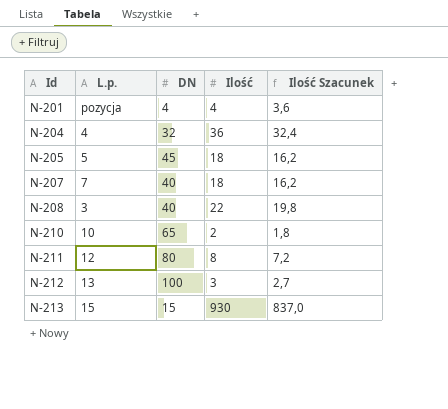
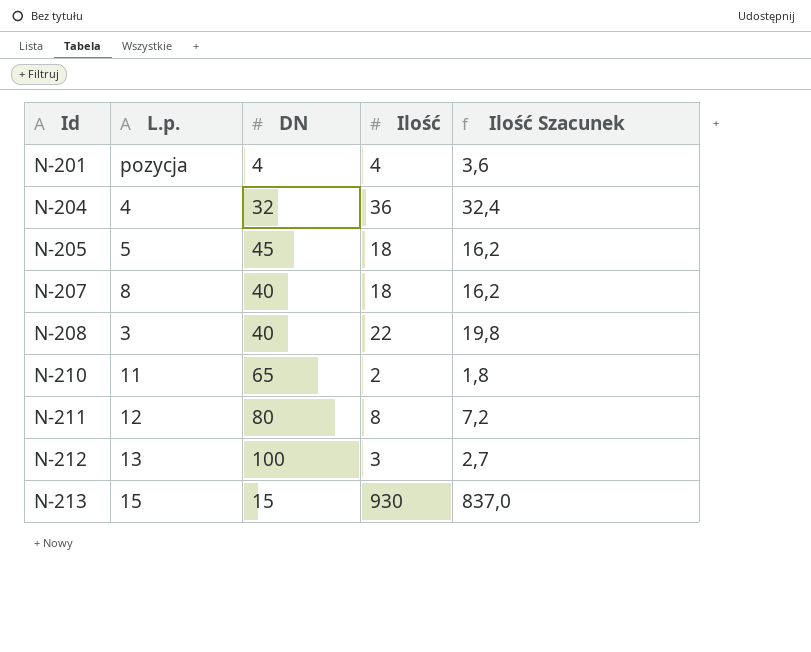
N-207 | L.p.: 7 -> 8
N-210 | L.p.: 10 -> 11

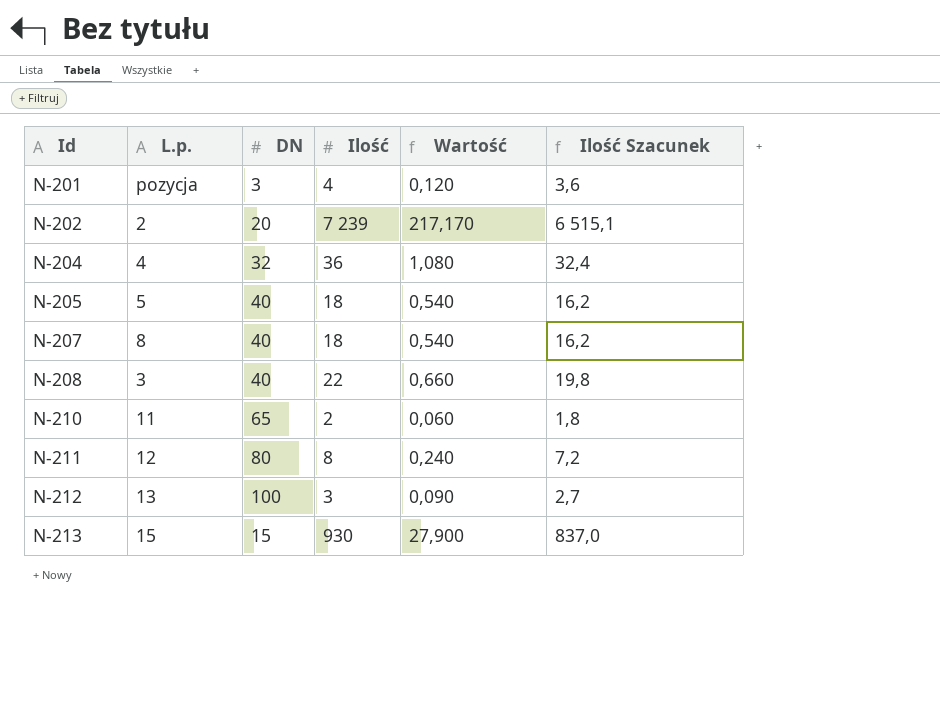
column Wartość | formula: none -> [Ilość] * 0,03
N-201 | DN: 4 -> 3
row N-202: none -> 2 | 20 | 7 239 | 217,170 | 6 515,1
N-205 | DN: 45 -> 40

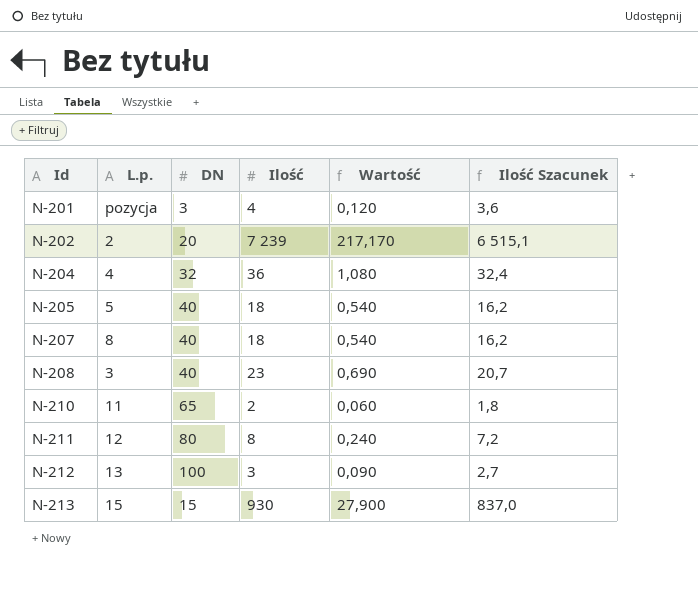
N-208 | Ilość: 22 -> 23
N-208 | Wartość: 0,660 -> 0,690
N-208 | Ilość Szacunek: 19,8 -> 20,7

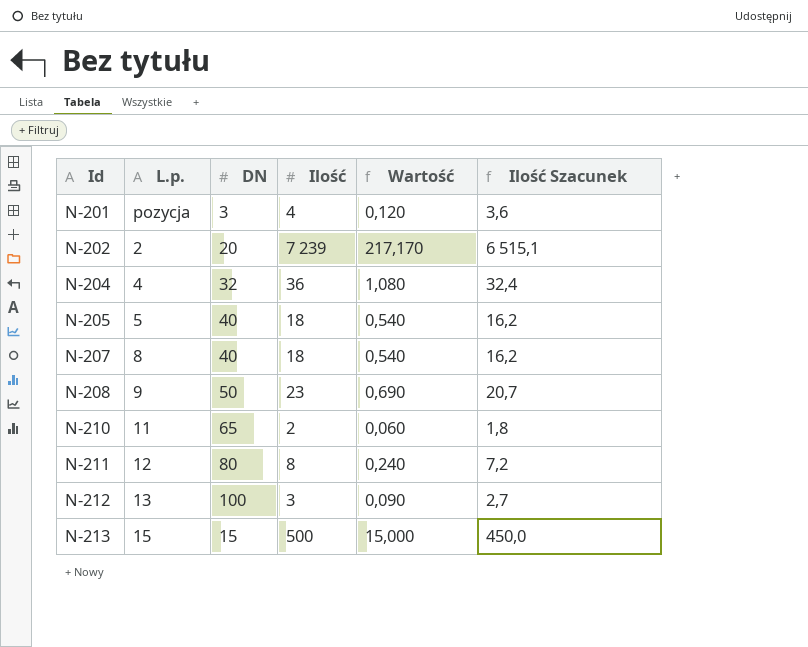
N-208 | L.p.: 3 -> 9
N-208 | DN: 40 -> 50
N-213 | Ilość: 930 -> 500
N-213 | Wartość: 27,900 -> 15,000
N-213 | Ilość Szacunek: 837,0 -> 450,0

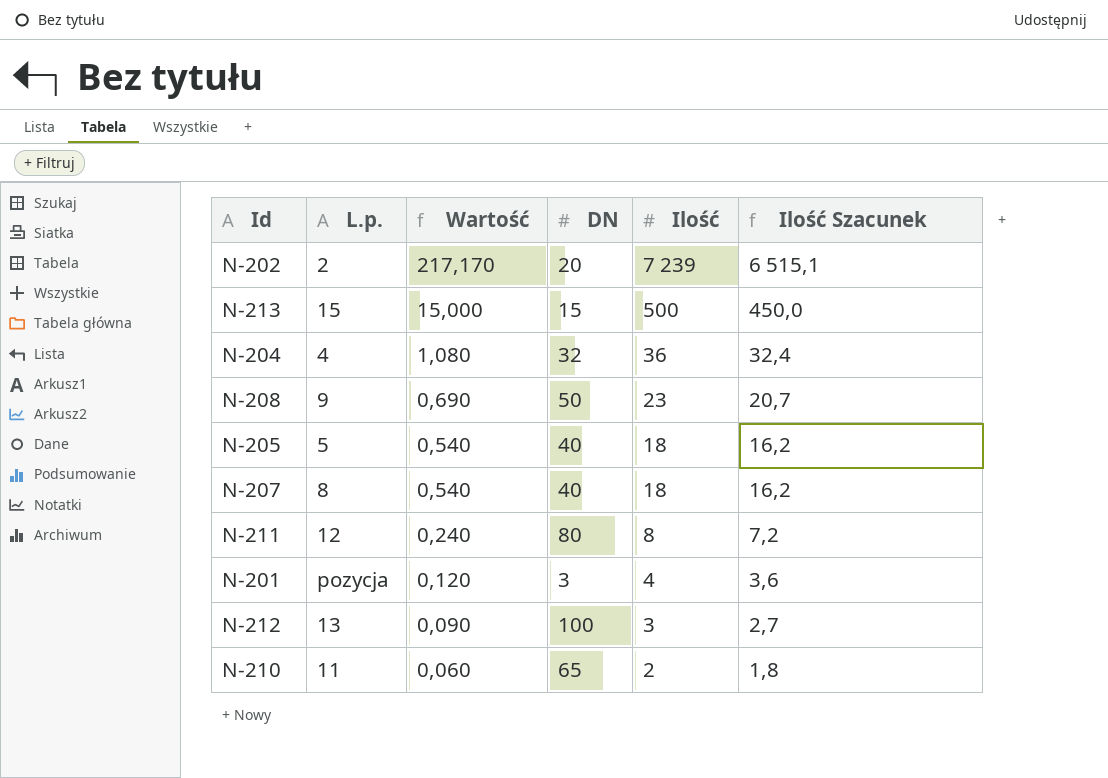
row order: Id ascending -> Wartość descending
column Wartość | position: 5 -> 3

